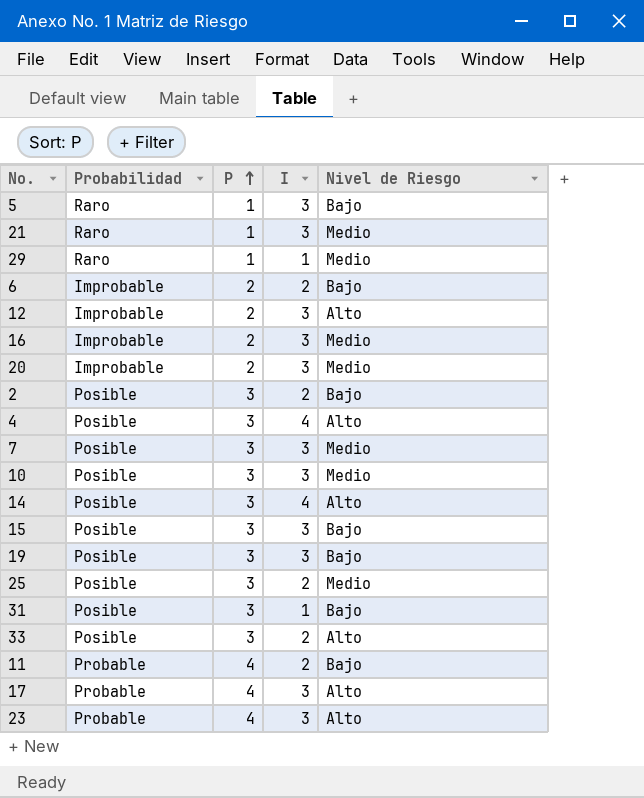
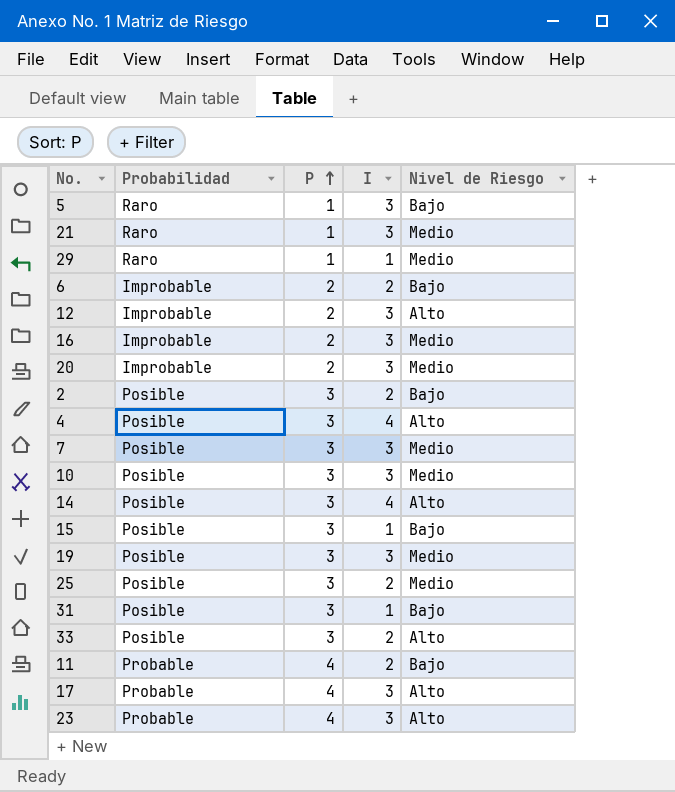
15 | I: 3 -> 1
19 | Nivel de Riesgo: Bajo -> Medio

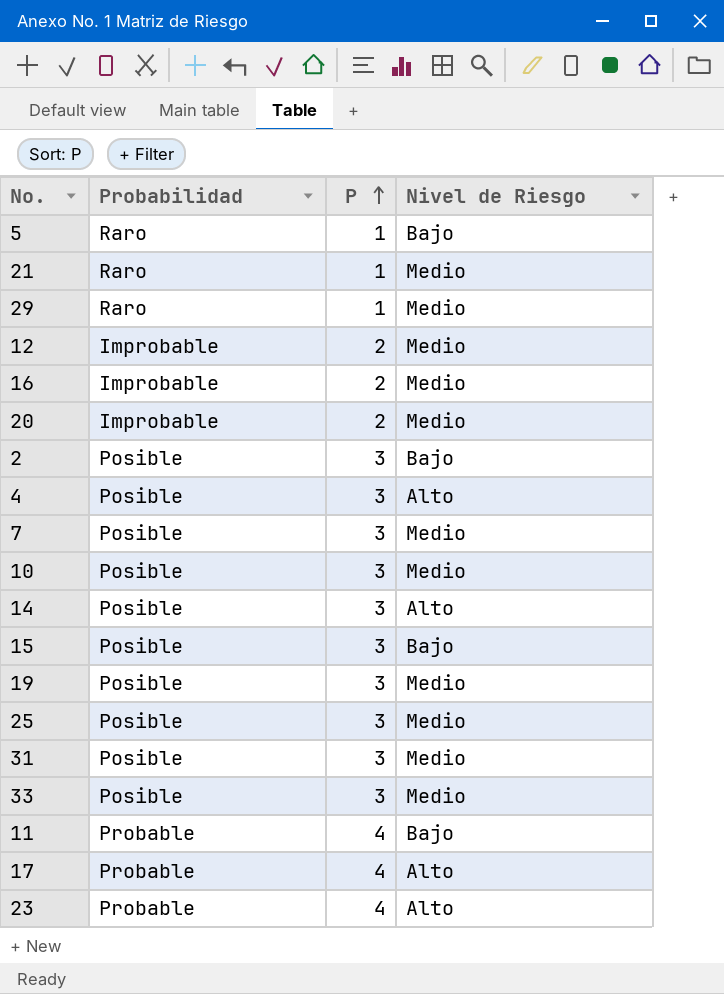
column I | position: 4 -> none
row 6: Improbable | 2 | 2 | Bajo -> none
12 | Nivel de Riesgo: Alto -> Medio
31 | Nivel de Riesgo: Bajo -> Medio
33 | Nivel de Riesgo: Alto -> Medio

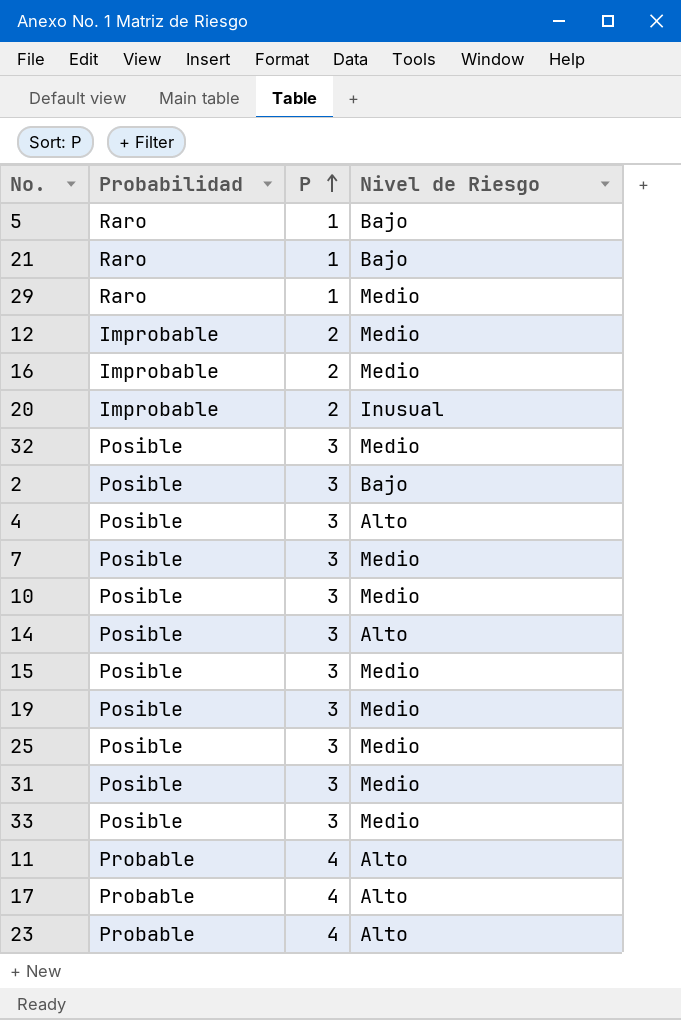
21 | Nivel de Riesgo: Medio -> Bajo
20 | Nivel de Riesgo: Medio -> Inusual
row 32: none -> Posible | 3 | Medio
15 | Nivel de Riesgo: Bajo -> Medio
11 | Nivel de Riesgo: Bajo -> Alto

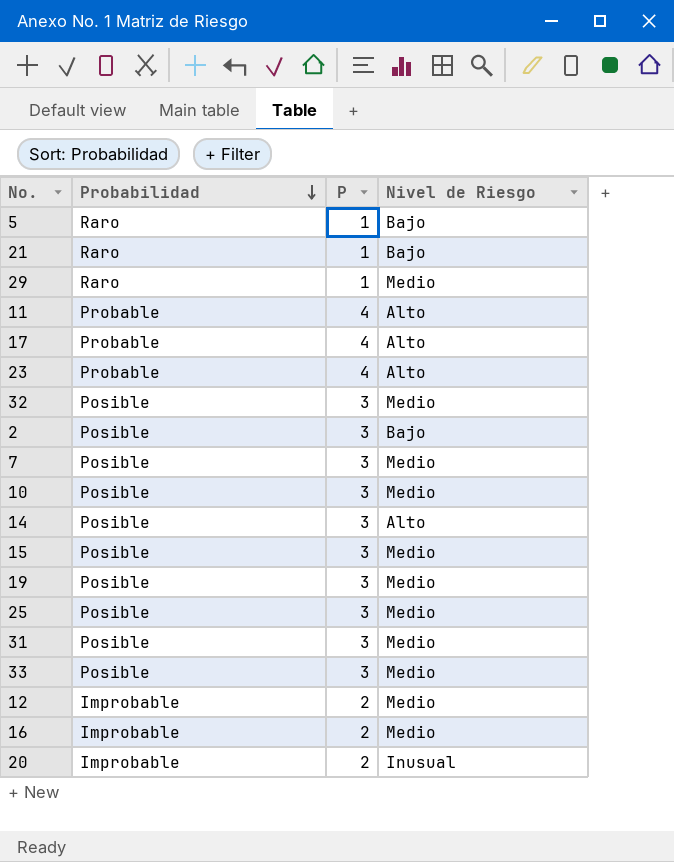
row order: P ascending -> Probabilidad descending
row 4: Posible | 3 | Alto -> none

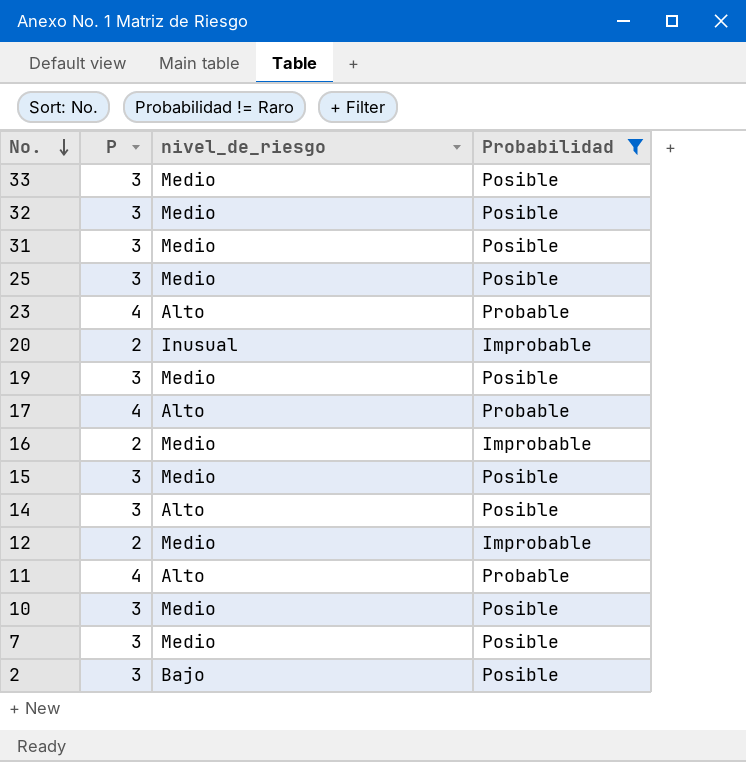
filter: none -> Probabilidad != Raro
row order: Probabilidad descending -> No. descending
column name: Nivel de Riesgo -> nivel_de_riesgo
column Probabilidad | position: 2 -> 4

